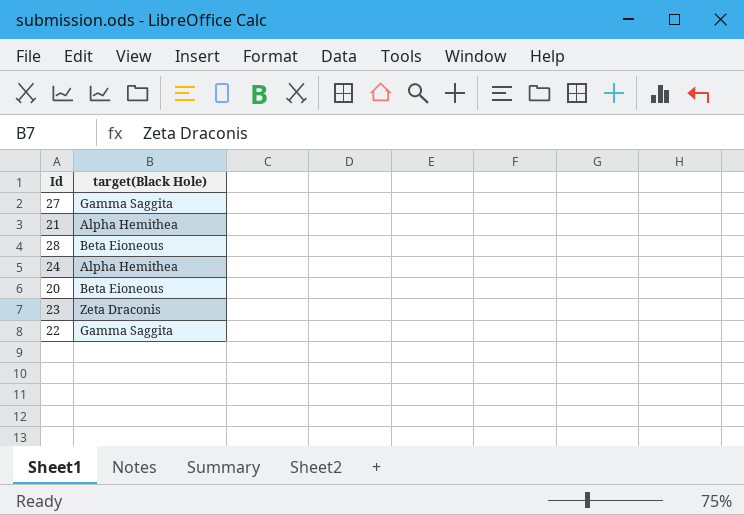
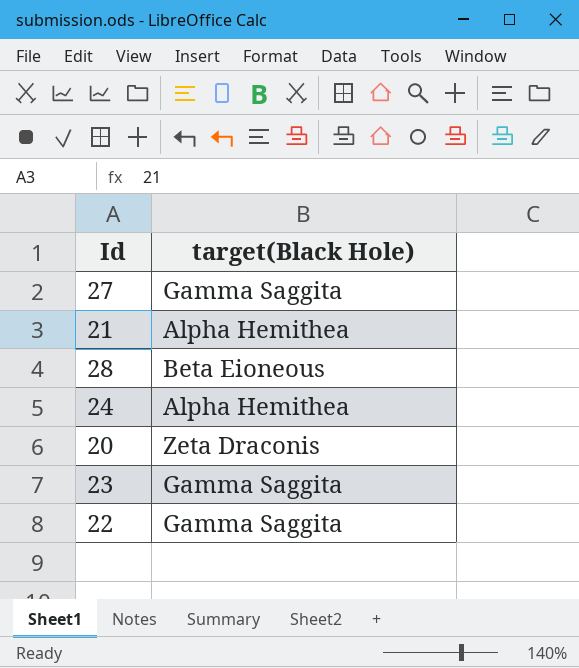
20 | target(Black Hole): Beta Eioneous -> Zeta Draconis
23 | target(Black Hole): Zeta Draconis -> Gamma Saggita

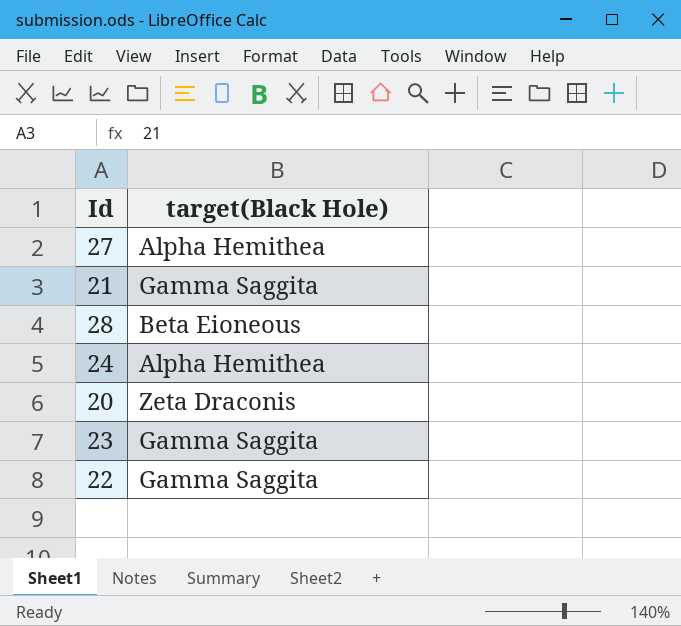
27 | target(Black Hole): Gamma Saggita -> Alpha Hemithea
21 | target(Black Hole): Alpha Hemithea -> Gamma Saggita

